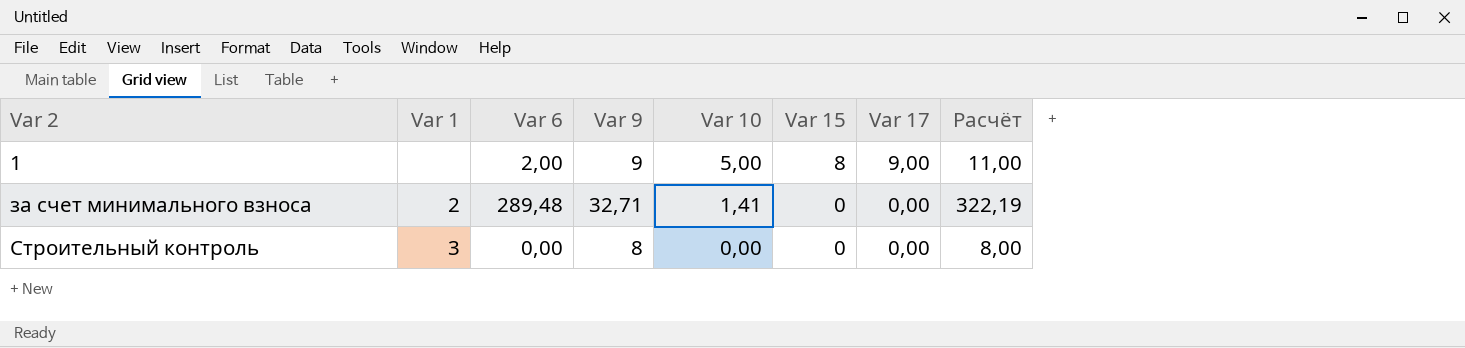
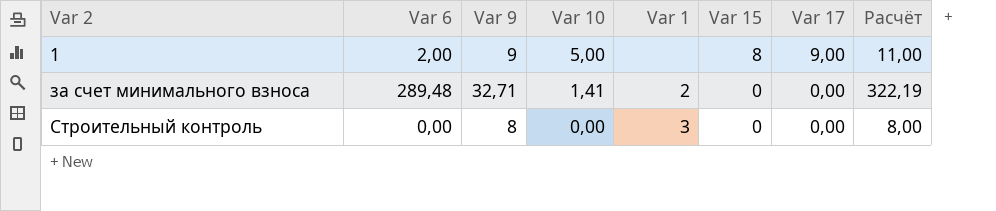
column Var 1 | position: 2 -> 5

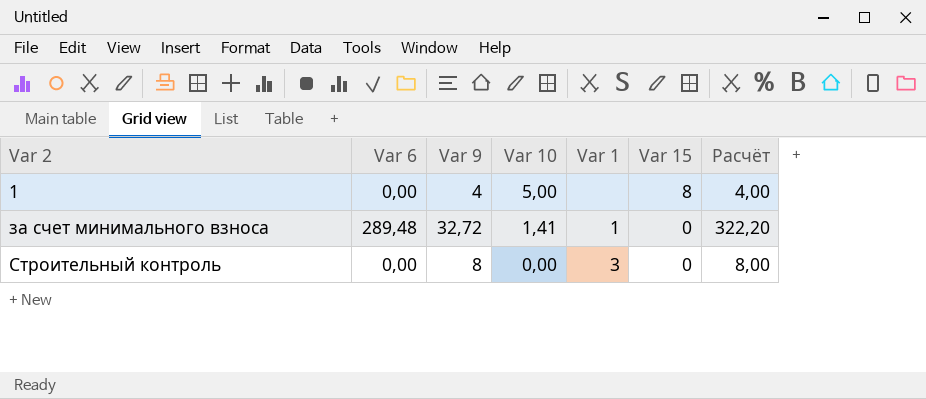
column Var 17 | position: 7 -> none
1 | Var 6: 2,00 -> 0,00
1 | Var 9: 9 -> 4
1 | Расчёт: 11,00 -> 4,00
за счет минимального взноса | Var 9: 32,71 -> 32,72
за счет минимального взноса | Var 1: 2 -> 1
за счет минимального взноса | Расчёт: 322,19 -> 322,20

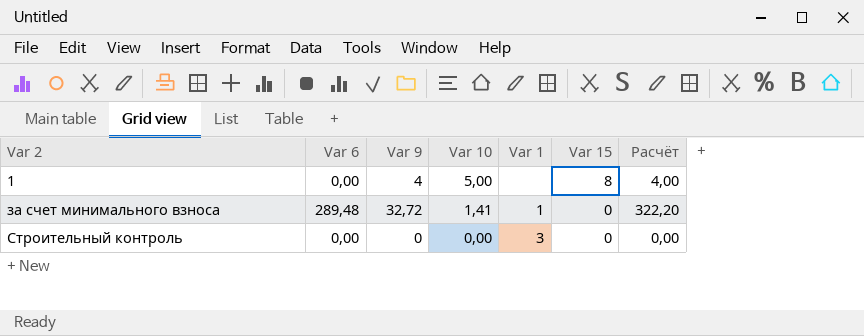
Строительный контроль | Var 9: 8 -> 0
Строительный контроль | Расчёт: 8,00 -> 0,00

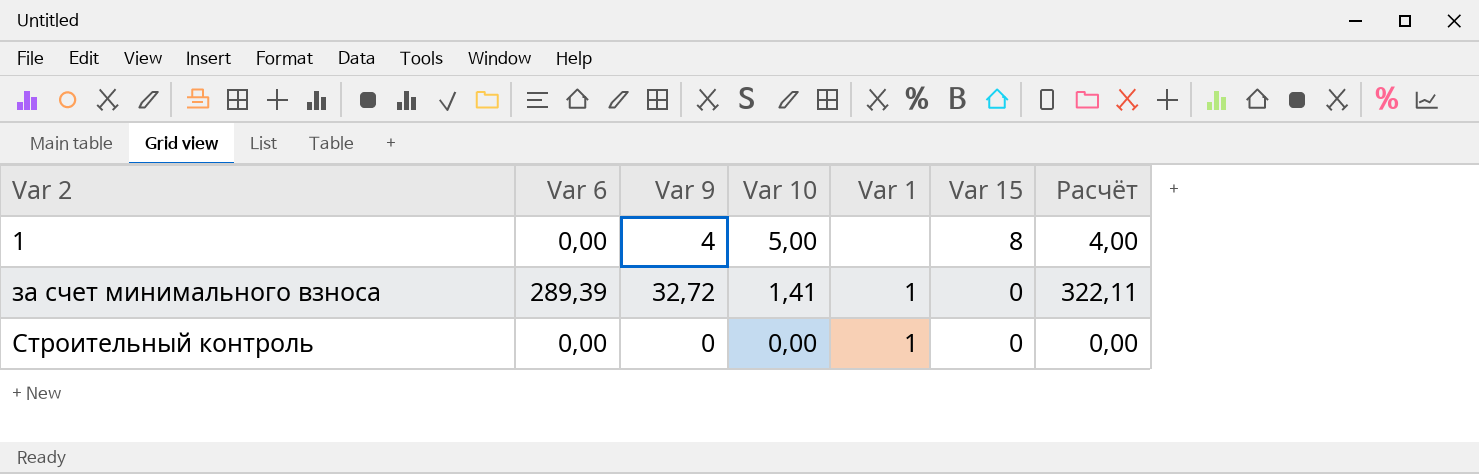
за счет минимального взноса | Var 6: 289,48 -> 289,39
за счет минимального взноса | Расчёт: 322,20 -> 322,11
Строительный контроль | Var 1: 3 -> 1

